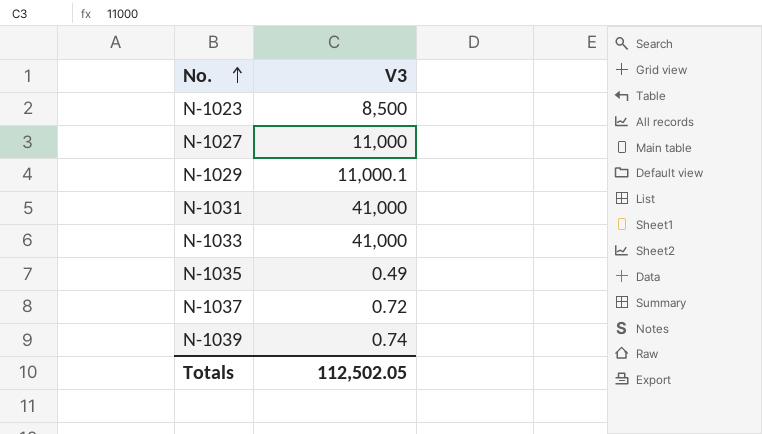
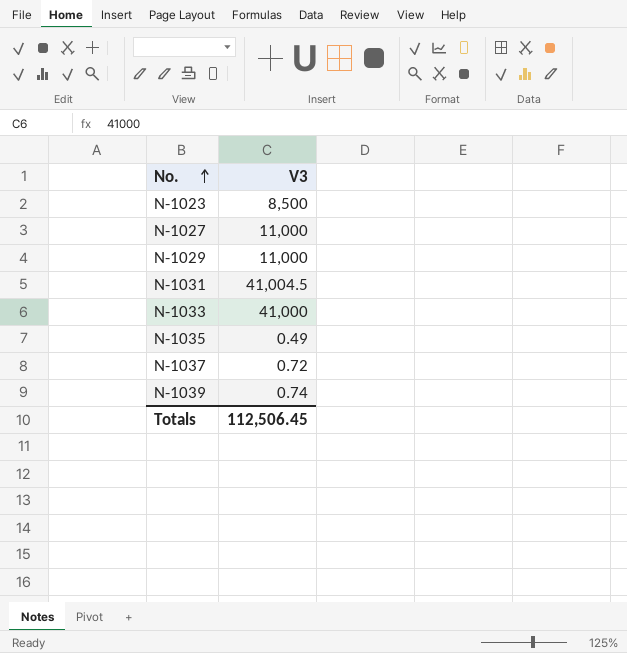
N-1029 | V3: 11,000.1 -> 11,000
N-1031 | V3: 41,000 -> 41,004.5
Totals | V3: 112,502.05 -> 112,506.45

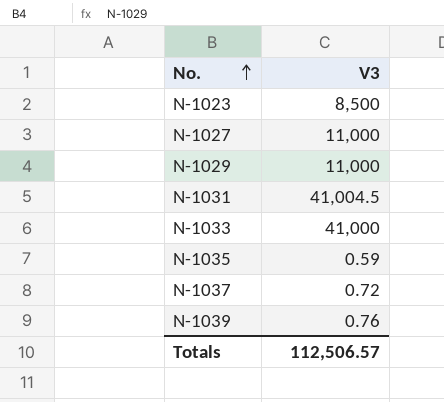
N-1035 | V3: 0.49 -> 0.59
N-1039 | V3: 0.74 -> 0.76
Totals | V3: 112,506.45 -> 112,506.57

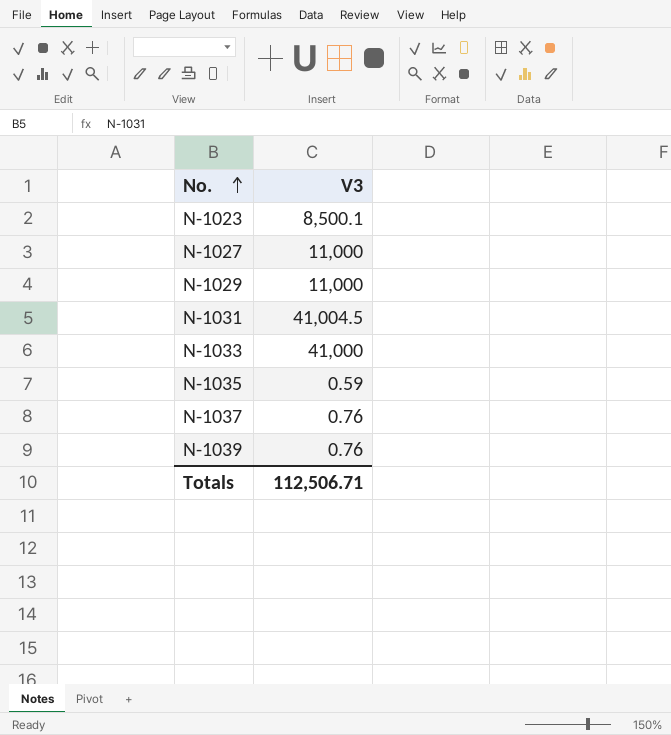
N-1023 | V3: 8,500 -> 8,500.1
N-1037 | V3: 0.72 -> 0.76
Totals | V3: 112,506.57 -> 112,506.71

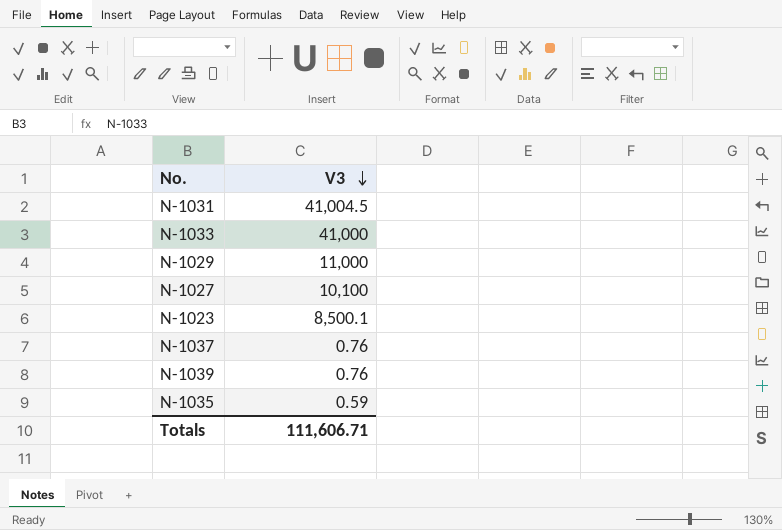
row order: No. ascending -> V3 descending
N-1027 | V3: 11,000 -> 10,100
Totals | V3: 112,506.71 -> 111,606.71

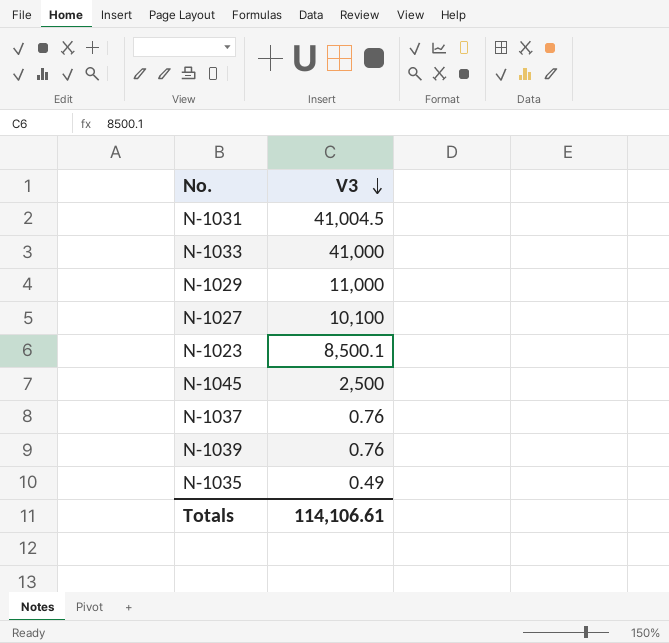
row N-1045: none -> 2,500
N-1035 | V3: 0.59 -> 0.49
Totals | V3: 111,606.71 -> 114,106.61

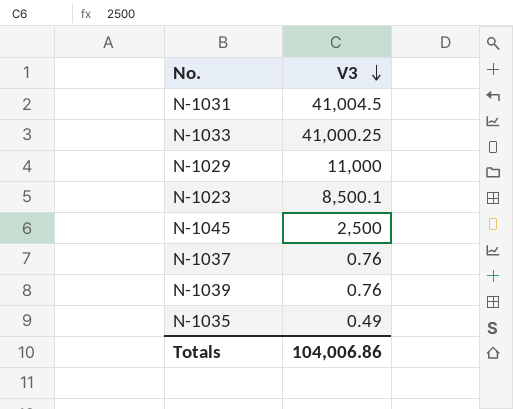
row N-1027: 10,100 -> none
N-1033 | V3: 41,000 -> 41,000.25
Totals | V3: 114,106.61 -> 104,006.86

